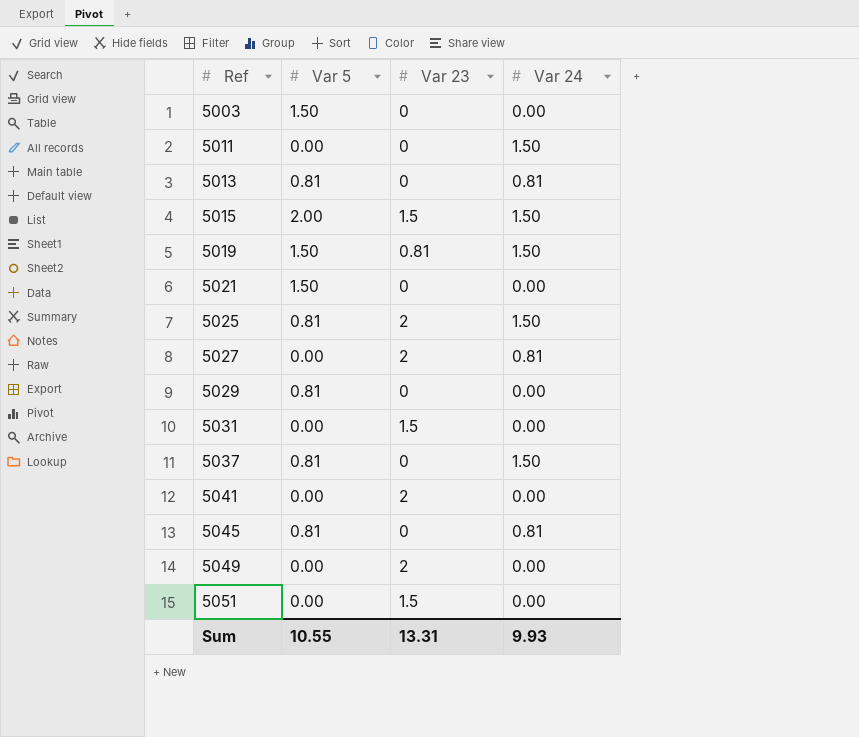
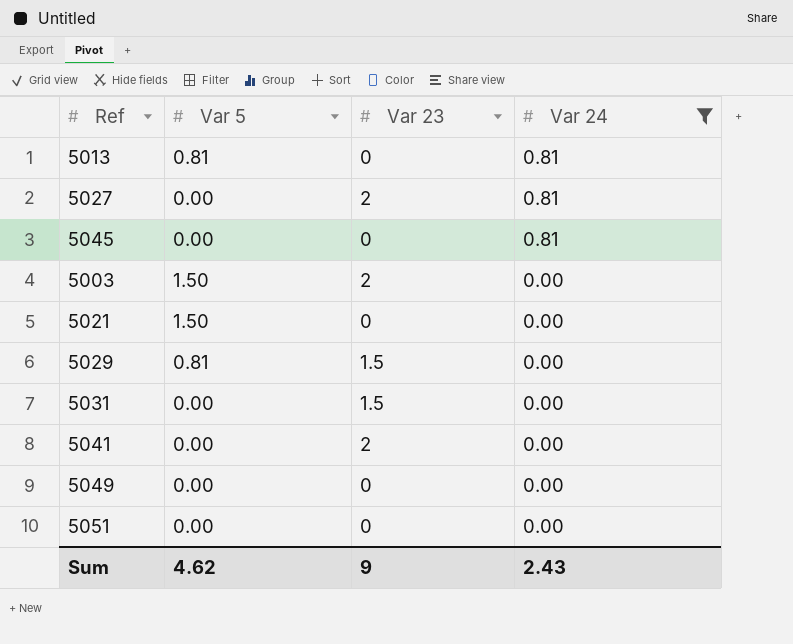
filter: none -> Var 24 != 1.50
row order: Ref ascending -> Var 24 descending
5045 | Var 5: 0.81 -> 0.00
5003 | Var 23: 0 -> 2
5029 | Var 23: 0 -> 1.5
5049 | Var 23: 2 -> 0
5051 | Var 23: 1.5 -> 0
Sum | Var 5: 10.55 -> 4.62
Sum | Var 23: 13.31 -> 9
Sum | Var 24: 9.93 -> 2.43

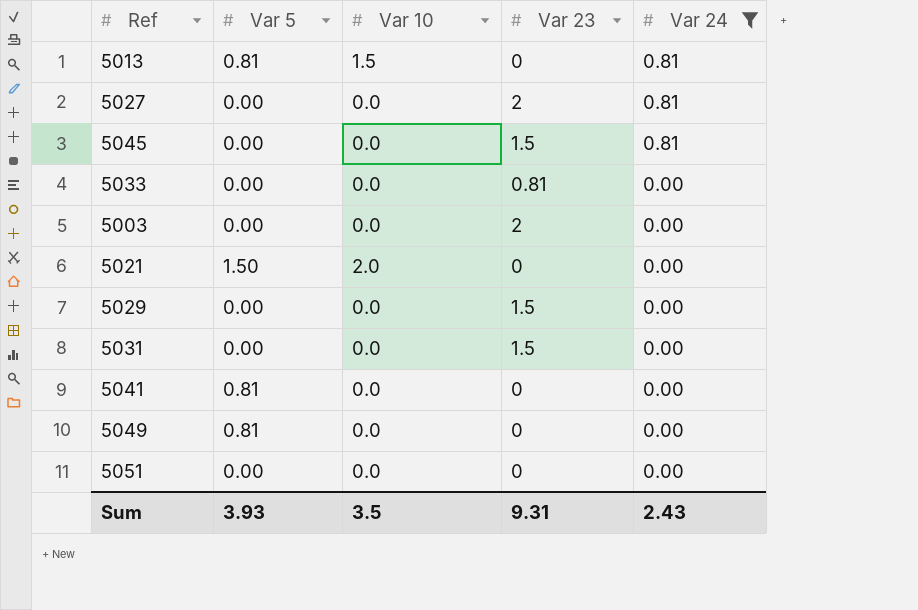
column Var 10 | position: none -> 3
5045 | Var 23: 0 -> 1.5
row 5033: none -> 0.00 | 0.0 | 0.81 | 0.00
5003 | Var 5: 1.50 -> 0.00
5029 | Var 5: 0.81 -> 0.00
5041 | Var 5: 0.00 -> 0.81
5041 | Var 23: 2 -> 0
5049 | Var 5: 0.00 -> 0.81
Sum | Var 5: 4.62 -> 3.93
Sum | Var 23: 9 -> 9.31

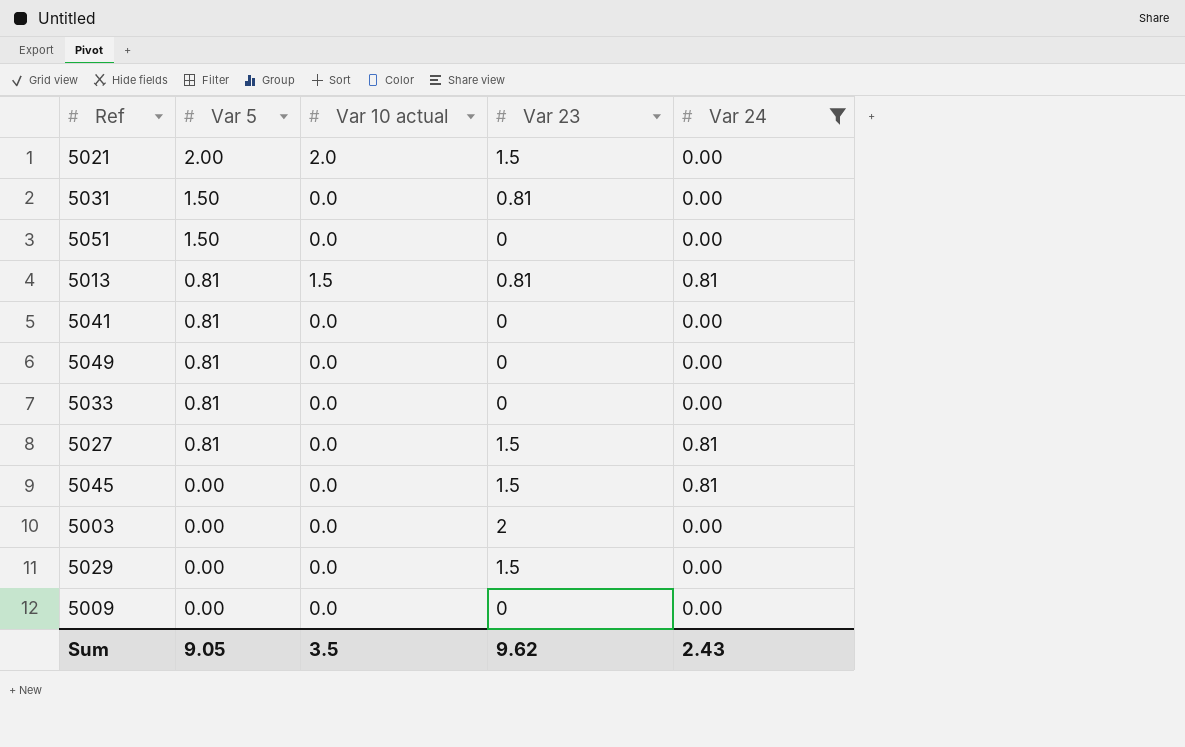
row order: Var 24 descending -> Var 5 descending
column name: Var 10 -> Var 10 actual
5021 | Var 5: 1.50 -> 2.00
5021 | Var 23: 0 -> 1.5
5031 | Var 5: 0.00 -> 1.50
5031 | Var 23: 1.5 -> 0.81
5051 | Var 5: 0.00 -> 1.50
5013 | Var 23: 0 -> 0.81
5033 | Var 5: 0.00 -> 0.81
5033 | Var 23: 0.81 -> 0
5027 | Var 5: 0.00 -> 0.81
5027 | Var 23: 2 -> 1.5
row 5009: none -> 0.00 | 0.0 | 0 | 0.00
Sum | Var 5: 3.93 -> 9.05
Sum | Var 23: 9.31 -> 9.62

